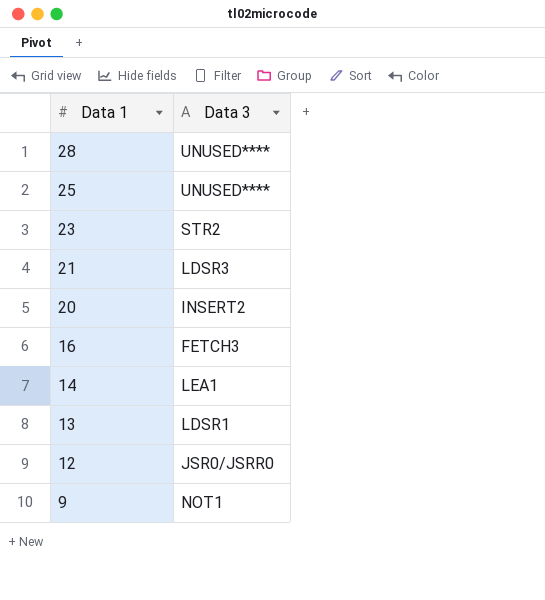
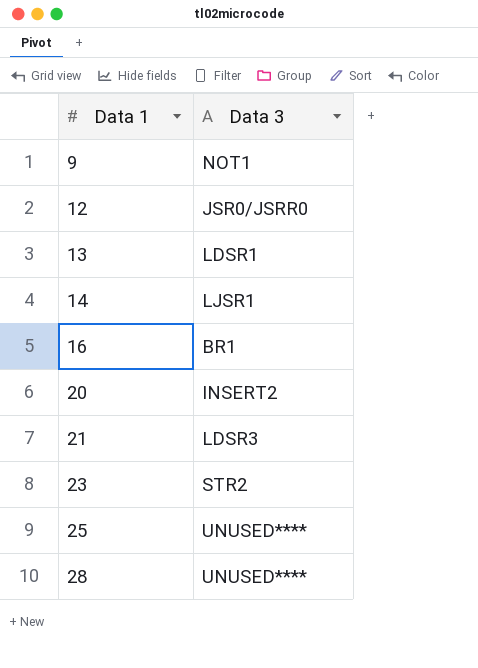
row order: Data 1 descending -> Data 1 ascending
14 | Data 3: LEA1 -> LJSR1
16 | Data 3: FETCH3 -> BR1

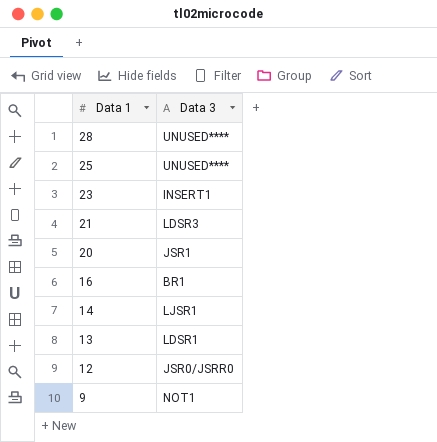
row order: Data 1 ascending -> Data 1 descending
23 | Data 3: STR2 -> INSERT1
20 | Data 3: INSERT2 -> JSR1

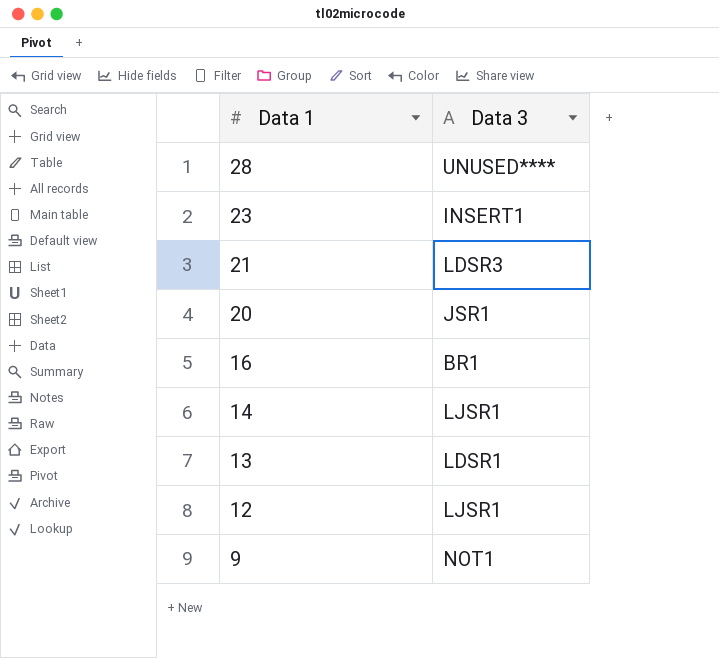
row 25: UNUSED**** -> none
12 | Data 3: JSR0/JSRR0 -> LJSR1

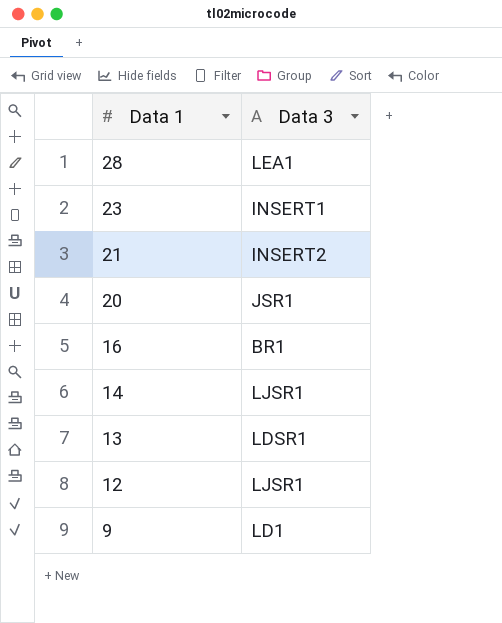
28 | Data 3: UNUSED**** -> LEA1
21 | Data 3: LDSR3 -> INSERT2
9 | Data 3: NOT1 -> LD1

